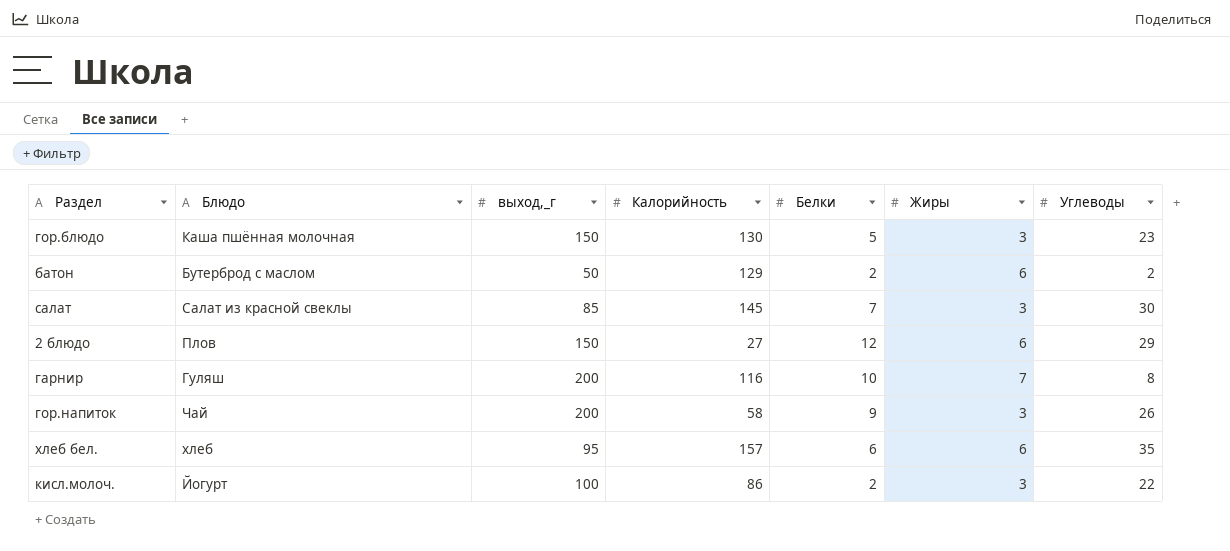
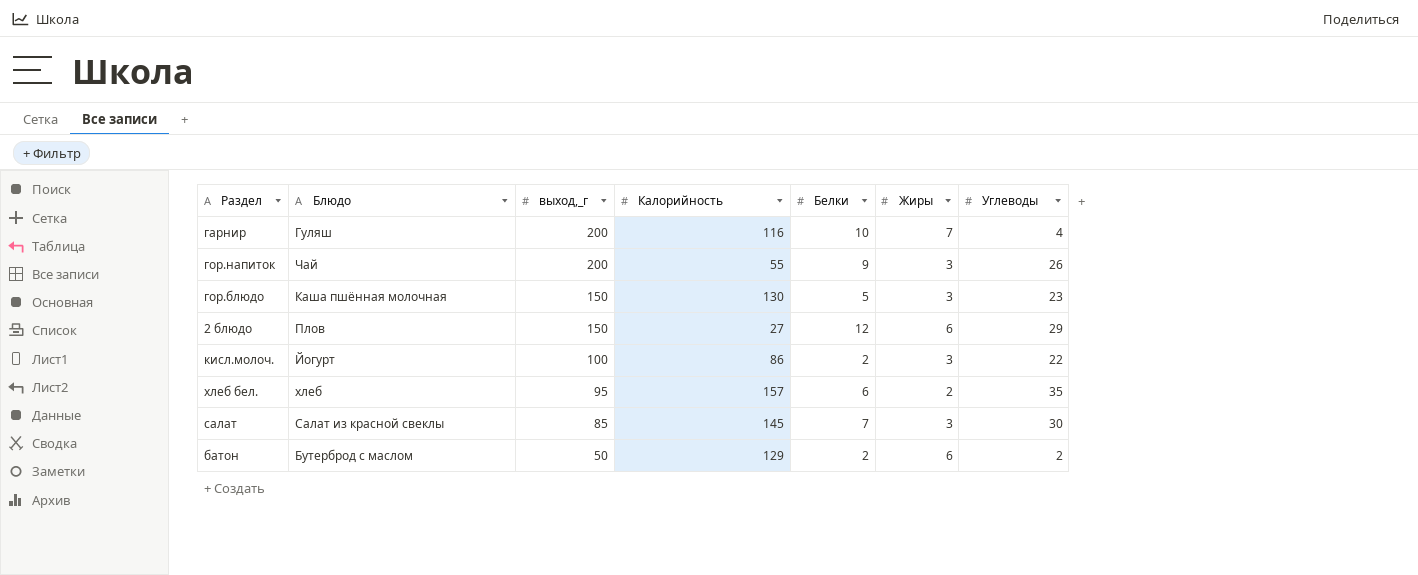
row order: none -> выход,_г descending
гарнир | Углеводы: 8 -> 4
гор.напиток | Калорийность: 58 -> 55
хлеб бел. | Жиры: 6 -> 2

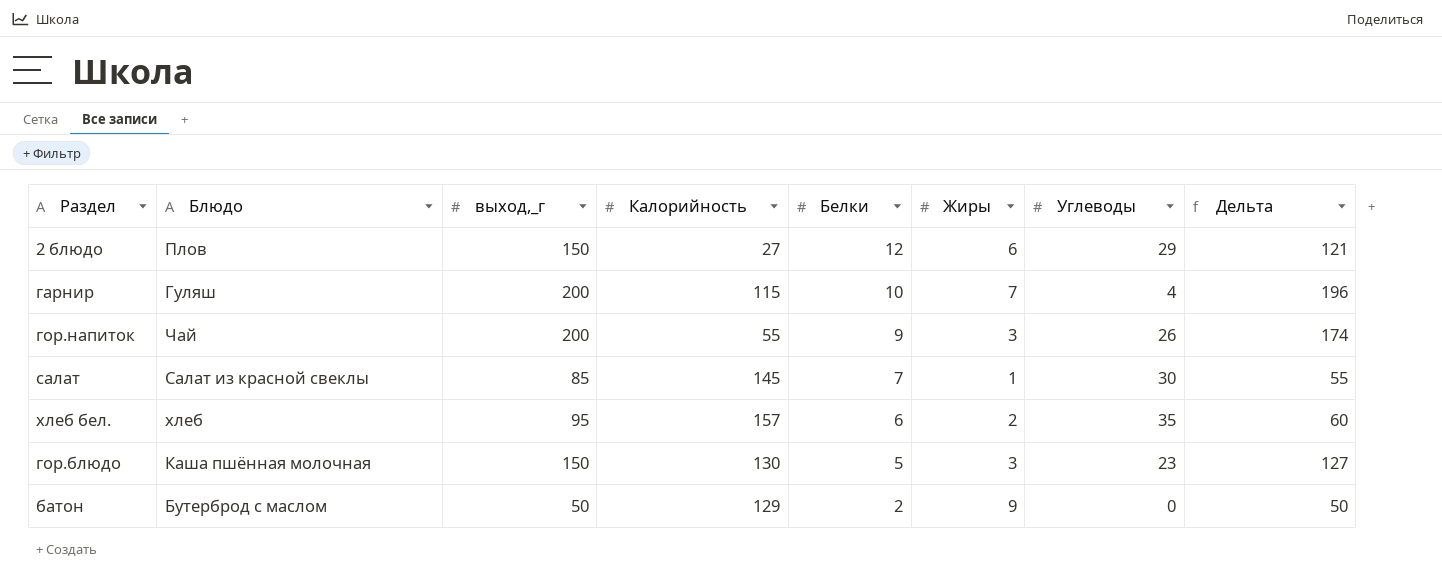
row order: выход,_г descending -> Белки descending
column Дельта | formula: none -> [выход,_г] - [Углеводы]
row кисл.молоч.: Йогурт | 100 | 86 | 2 | 3 | 22 -> none
гарнир | Калорийность: 116 -> 115
салат | Жиры: 3 -> 1
батон | Жиры: 6 -> 9
батон | Углеводы: 2 -> 0

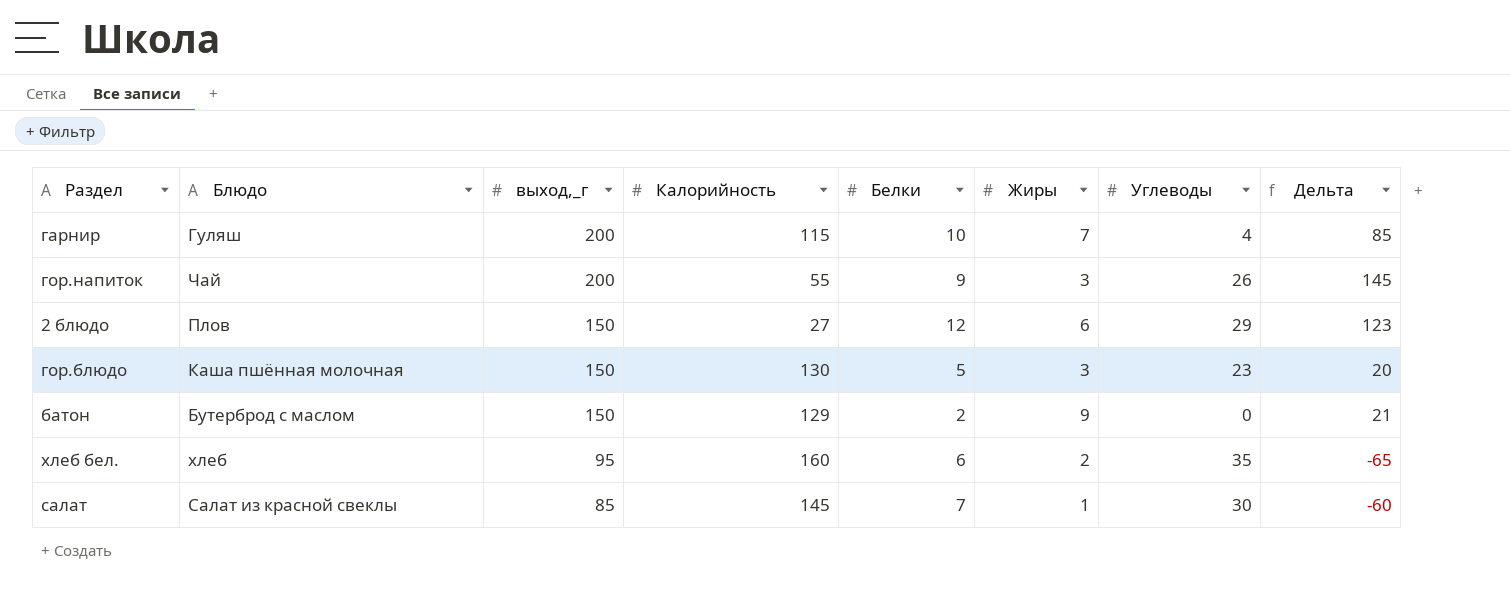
row order: Белки descending -> выход,_г descending
column Дельта | formula: [выход,_г] - [Углеводы] -> [выход,_г] - [Калорийность]
батон | выход,_г: 50 -> 150
хлеб бел. | Калорийность: 157 -> 160

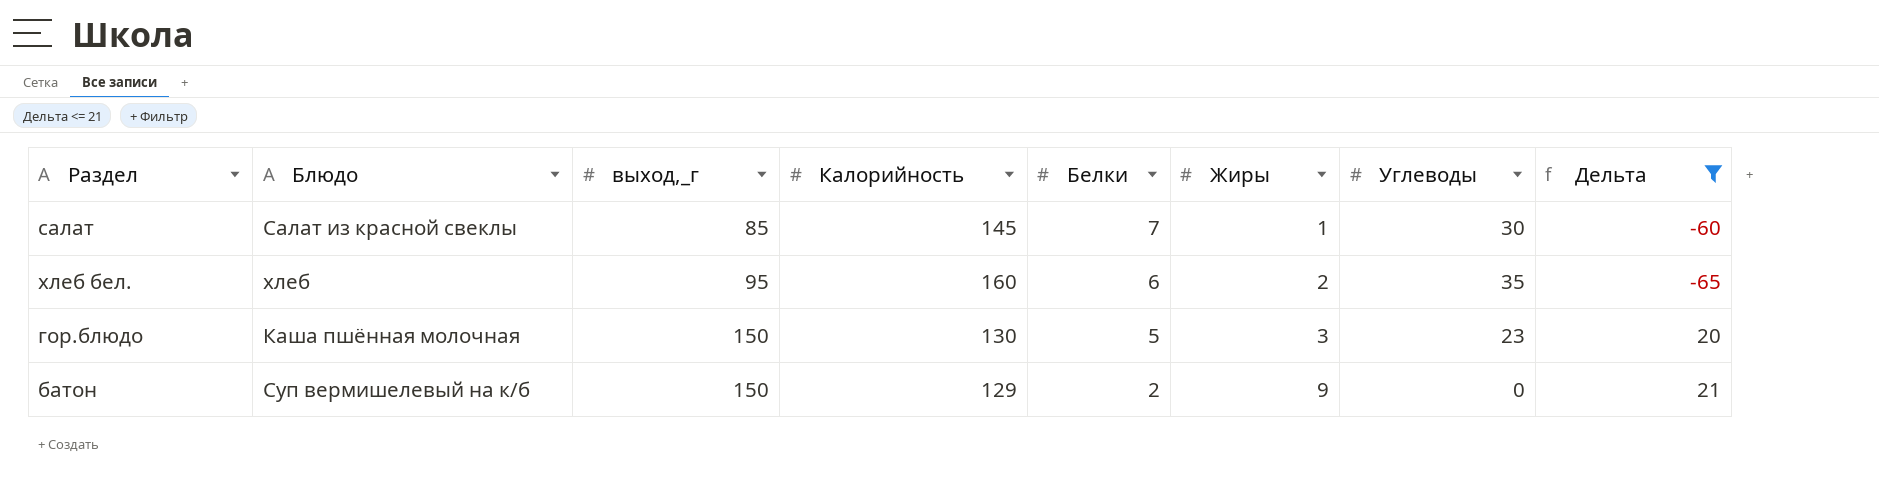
filter: none -> Дельта <= 21
row order: выход,_г descending -> выход,_г ascending
батон | Блюдо: Бутерброд с маслом -> Суп вермишелевый на к/б

